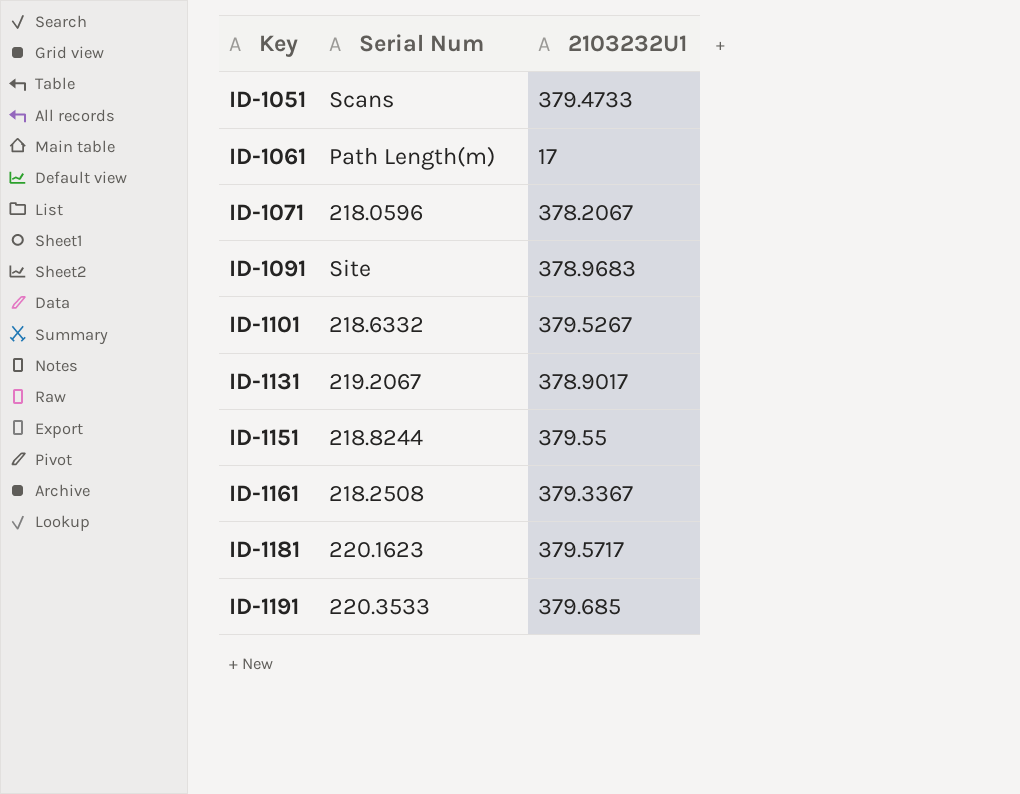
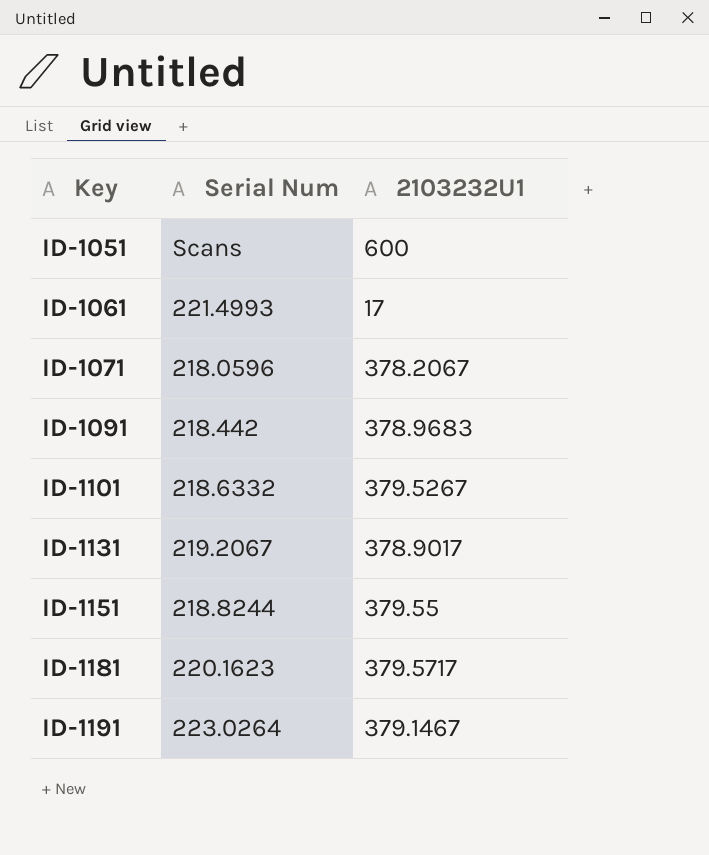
row ID-1161: 218.2508 | 379.3367 -> none
ID-1051 | 2103232U1: 379.4733 -> 600
ID-1061 | Serial Num: Path Length(m) -> 221.4993
ID-1091 | Serial Num: Site -> 218.442
ID-1191 | Serial Num: 220.3533 -> 223.0264
ID-1191 | 2103232U1: 379.685 -> 379.1467

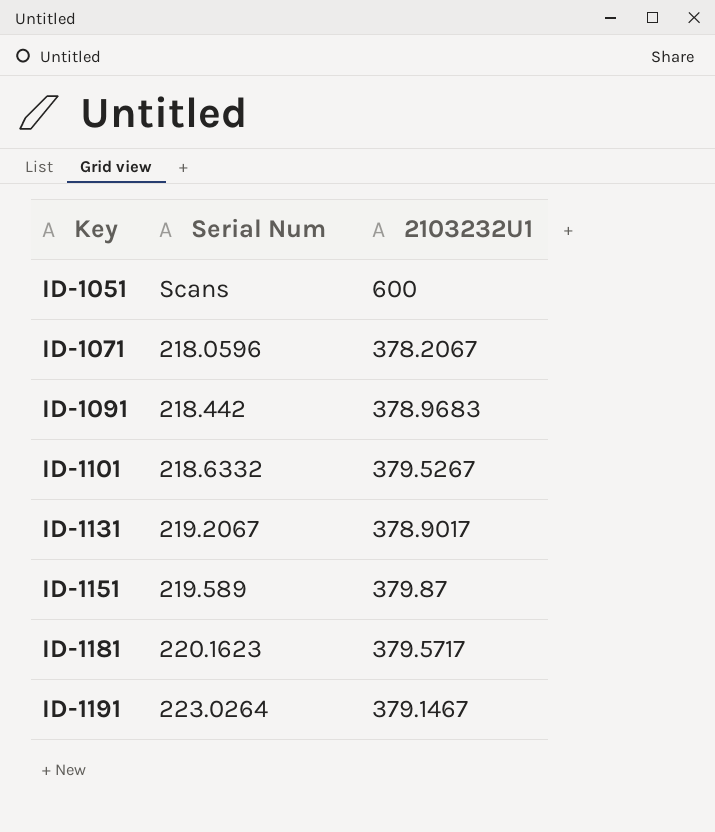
row ID-1061: 221.4993 | 17 -> none
ID-1151 | Serial Num: 218.8244 -> 219.589
ID-1151 | 2103232U1: 379.55 -> 379.87

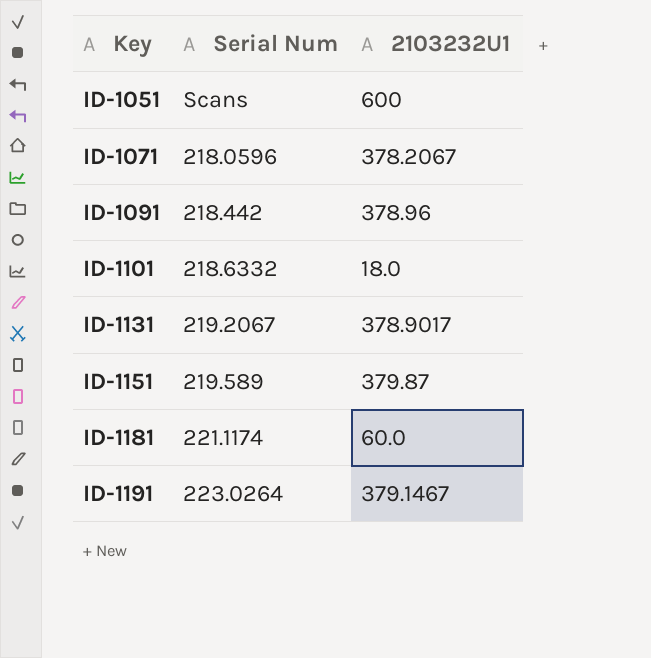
ID-1091 | 2103232U1: 378.9683 -> 378.96
ID-1101 | 2103232U1: 379.5267 -> 18.0
ID-1181 | Serial Num: 220.1623 -> 221.1174
ID-1181 | 2103232U1: 379.5717 -> 60.0

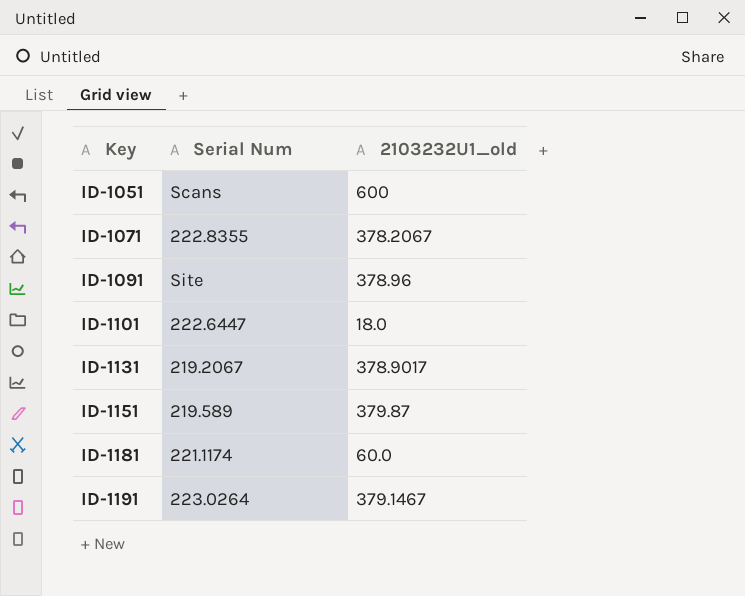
column name: 2103232U1 -> 2103232U1_old
ID-1071 | Serial Num: 218.0596 -> 222.8355
ID-1091 | Serial Num: 218.442 -> Site
ID-1101 | Serial Num: 218.6332 -> 222.6447

